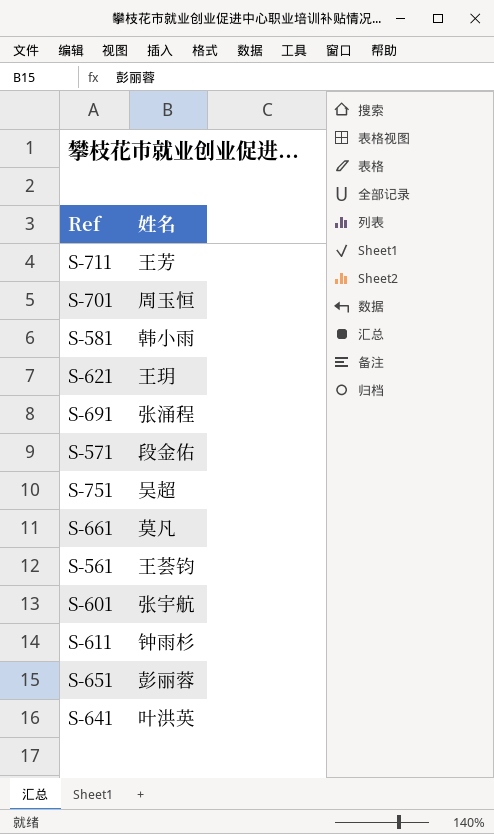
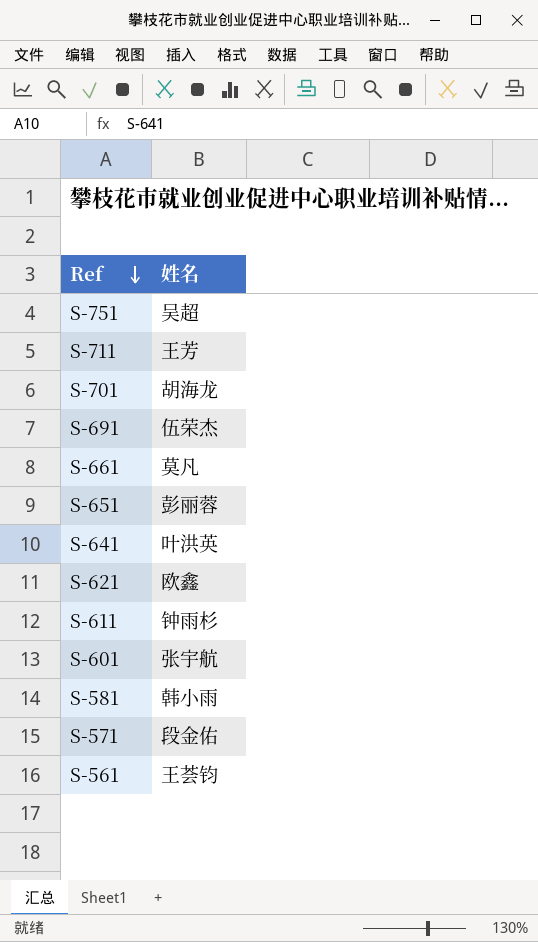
row order: none -> Ref descending
S-701 | 姓名: 周玉恒 -> 胡海龙
S-691 | 姓名: 张涌程 -> 伍荣杰
S-621 | 姓名: 王玥 -> 欧鑫

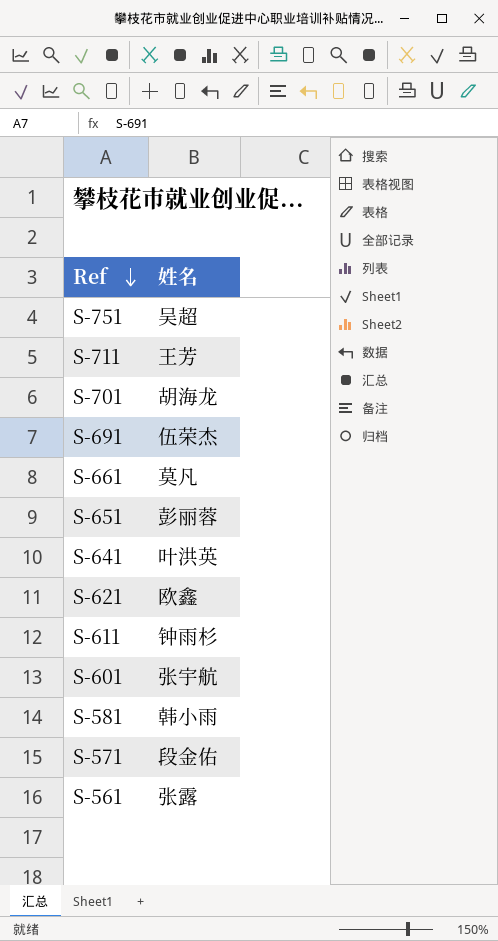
S-561 | 姓名: 王荟钧 -> 张露

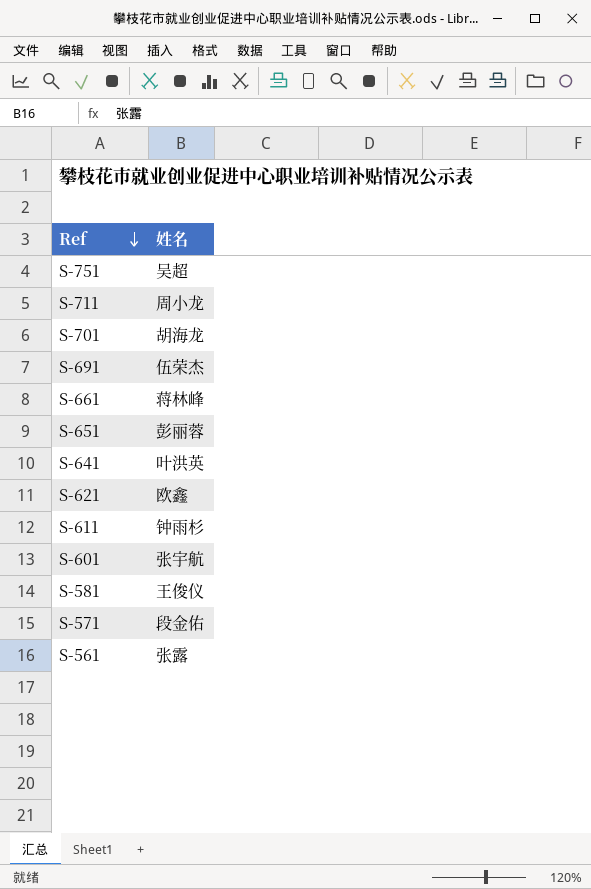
S-711 | 姓名: 王芳 -> 周小龙
S-661 | 姓名: 莫凡 -> 蒋林峰
S-581 | 姓名: 韩小雨 -> 王俊仪

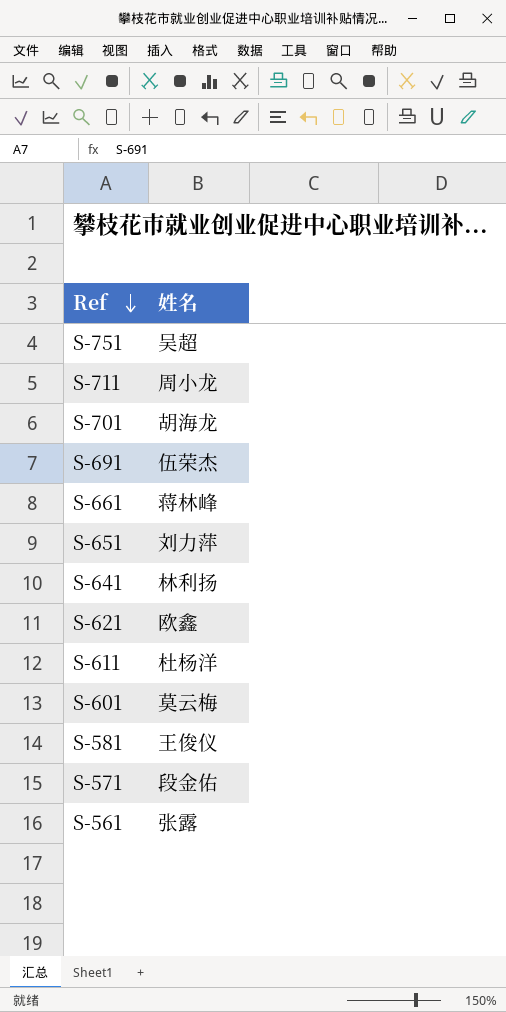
S-651 | 姓名: 彭丽蓉 -> 刘力萍
S-641 | 姓名: 叶洪英 -> 林利扬
S-611 | 姓名: 钟雨杉 -> 杜杨洋
S-601 | 姓名: 张宇航 -> 莫云梅

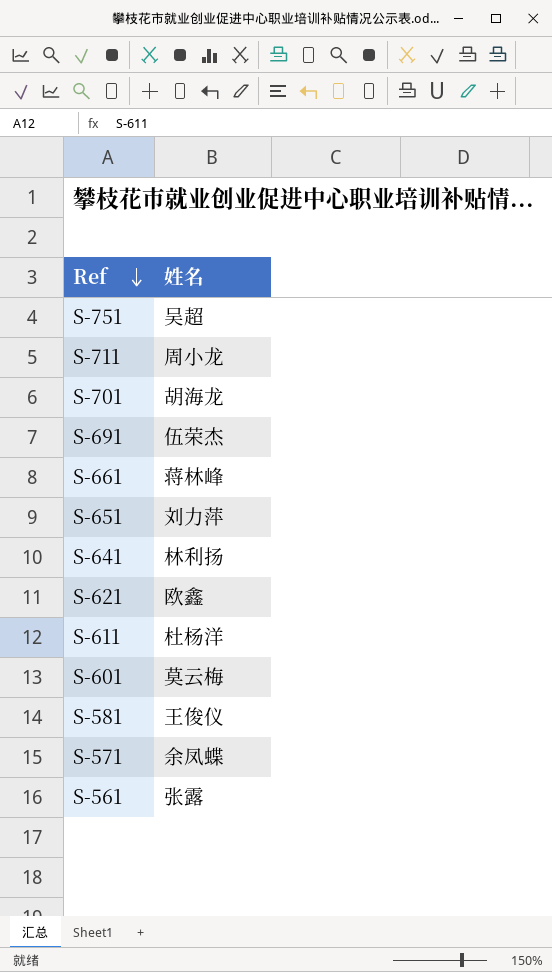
S-571 | 姓名: 段金佑 -> 余凤蝶

